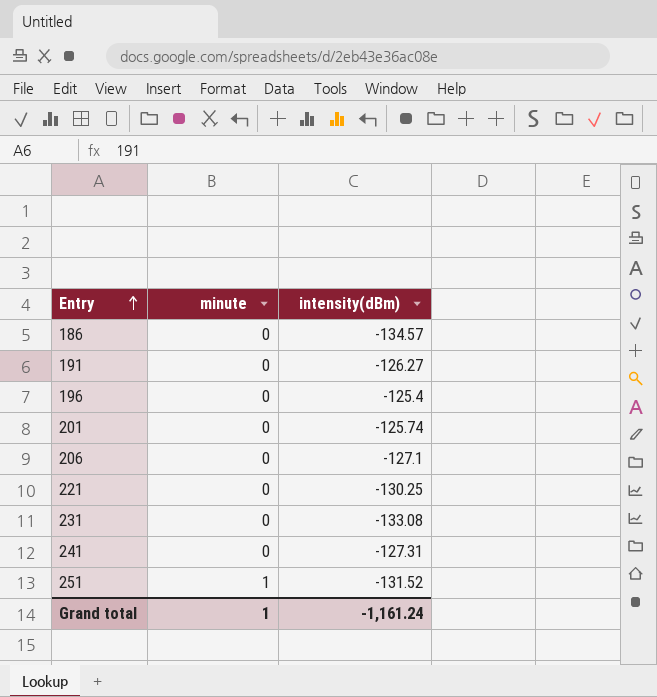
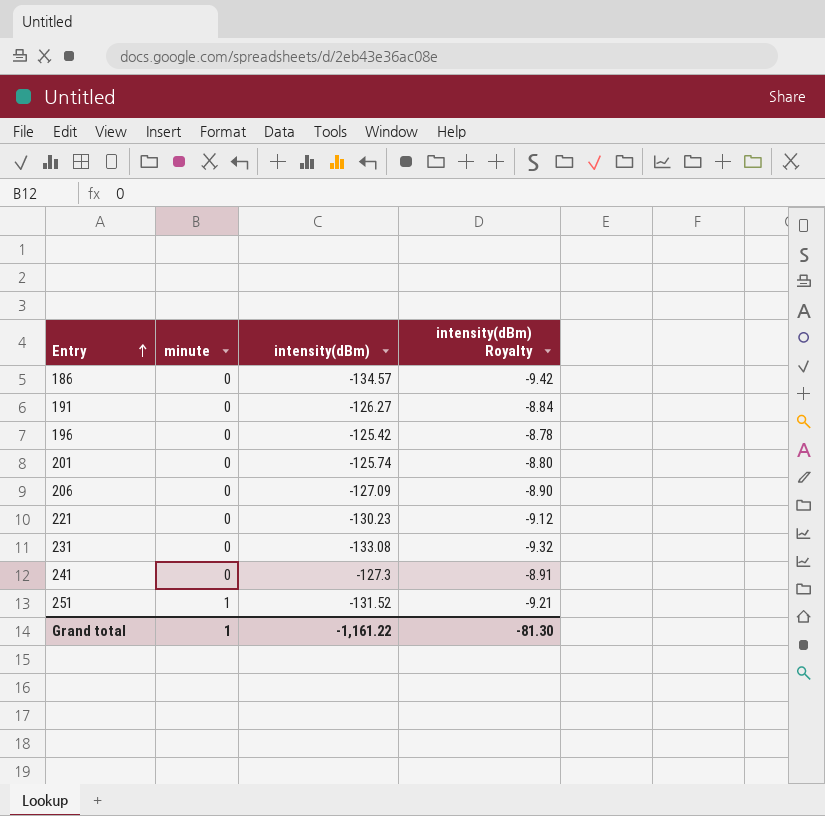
column intensity(dBm) Royalty | formula: none -> [intensity(dBm)] * 0.07
196 | intensity(dBm): -125.4 -> -125.42
206 | intensity(dBm): -127.1 -> -127.09
221 | intensity(dBm): -130.25 -> -130.23
241 | intensity(dBm): -127.31 -> -127.3
Grand total | intensity(dBm): -1,161.24 -> -1,161.22

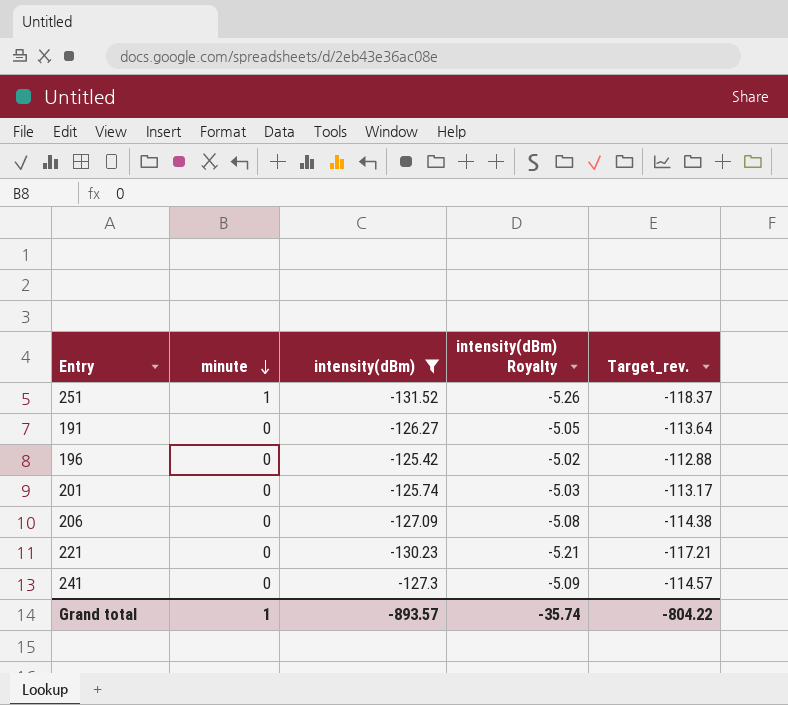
filter: none -> intensity(dBm) >= -131.52
row order: Entry ascending -> minute descending
column intensity(dBm) Royalty | formula: [intensity(dBm)] * 0.07 -> [intensity(dBm)] * 0.04
column Target_rev. | formula: none -> [intensity(dBm)] * 0.9
Grand total | intensity(dBm): -1,161.22 -> -893.57
Grand total | intensity(dBm) Royalty: -81.30 -> -35.74

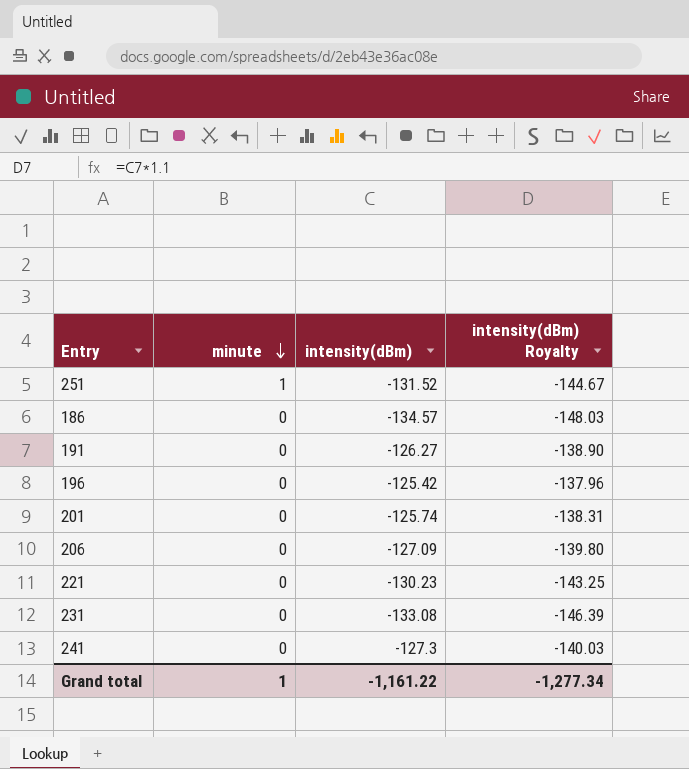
filter: intensity(dBm) >= -131.52 -> none
column Target_rev. | formula: [intensity(dBm)] * 0.9 -> none
column intensity(dBm) Royalty | formula: [intensity(dBm)] * 0.04 -> [intensity(dBm)] * 1.1
Grand total | intensity(dBm): -893.57 -> -1,161.22
Grand total | intensity(dBm) Royalty: -35.74 -> -1,277.34

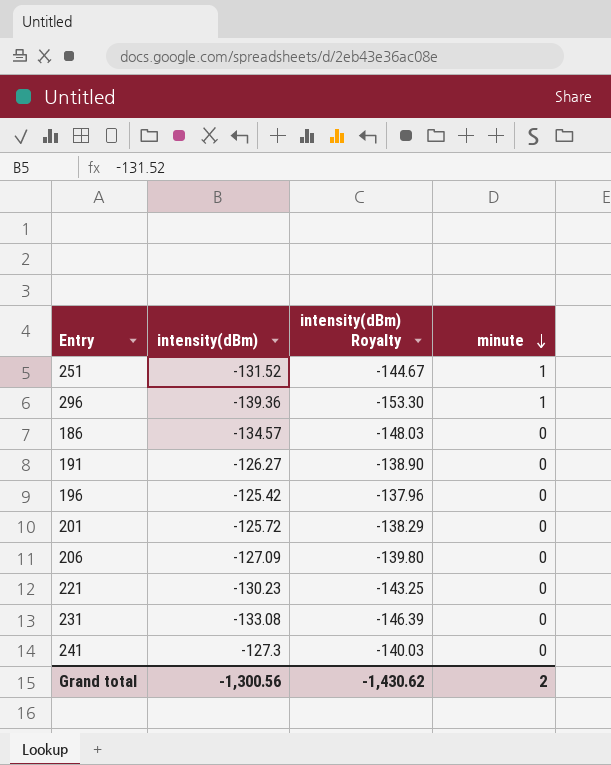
column minute | position: 2 -> 4
row 296: none -> -139.36 | -153.30 | 1
201 | intensity(dBm): -125.74 -> -125.72
201 | intensity(dBm) Royalty: -138.31 -> -138.29
Grand total | intensity(dBm): -1,161.22 -> -1,300.56
Grand total | intensity(dBm) Royalty: -1,277.34 -> -1,430.62
Grand total | minute: 1 -> 2

